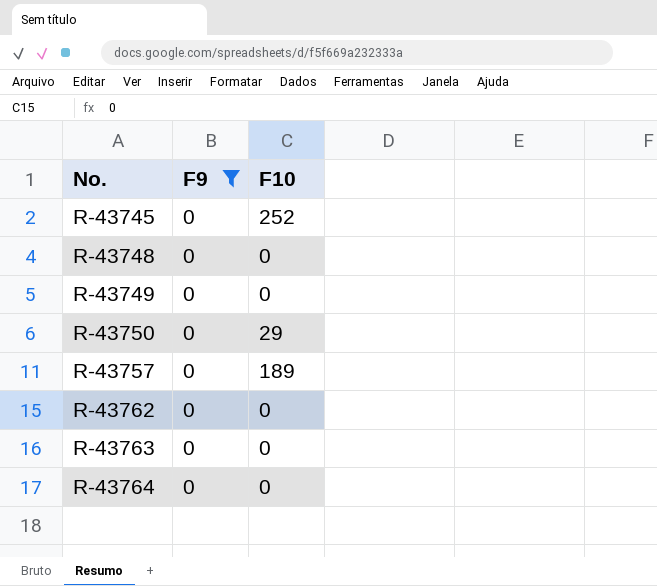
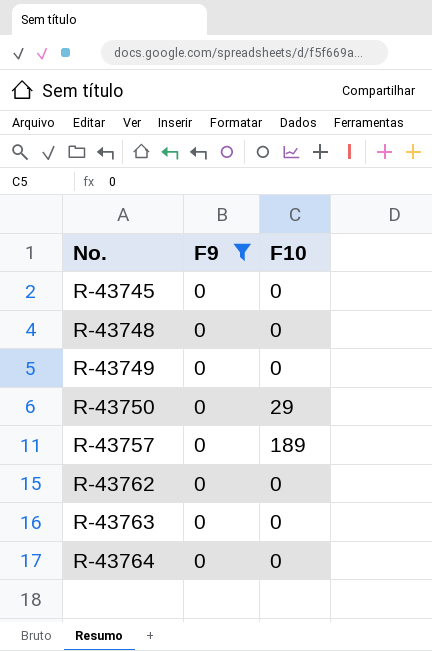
R-43745 | F10: 252 -> 0

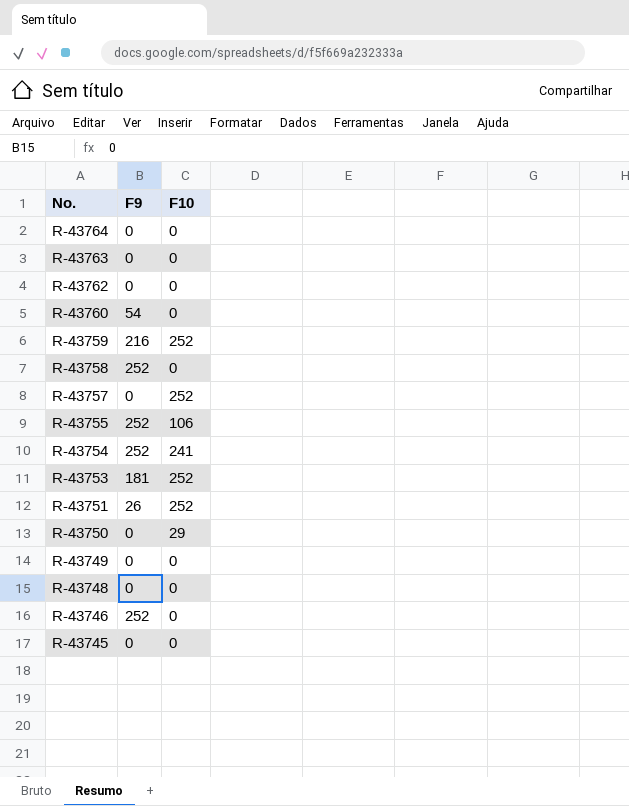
filter: F9 = 0 -> none
row order: No. ascending -> No. descending
R-43757 | F10: 189 -> 252

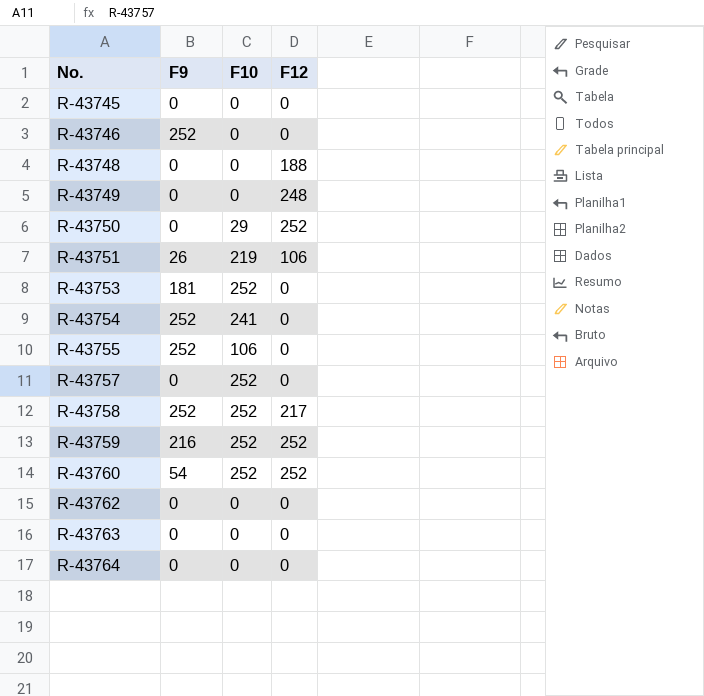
row order: No. descending -> No. ascending
column F12 | position: none -> 4
R-43751 | F10: 252 -> 219
R-43758 | F10: 0 -> 252
R-43760 | F10: 0 -> 252

